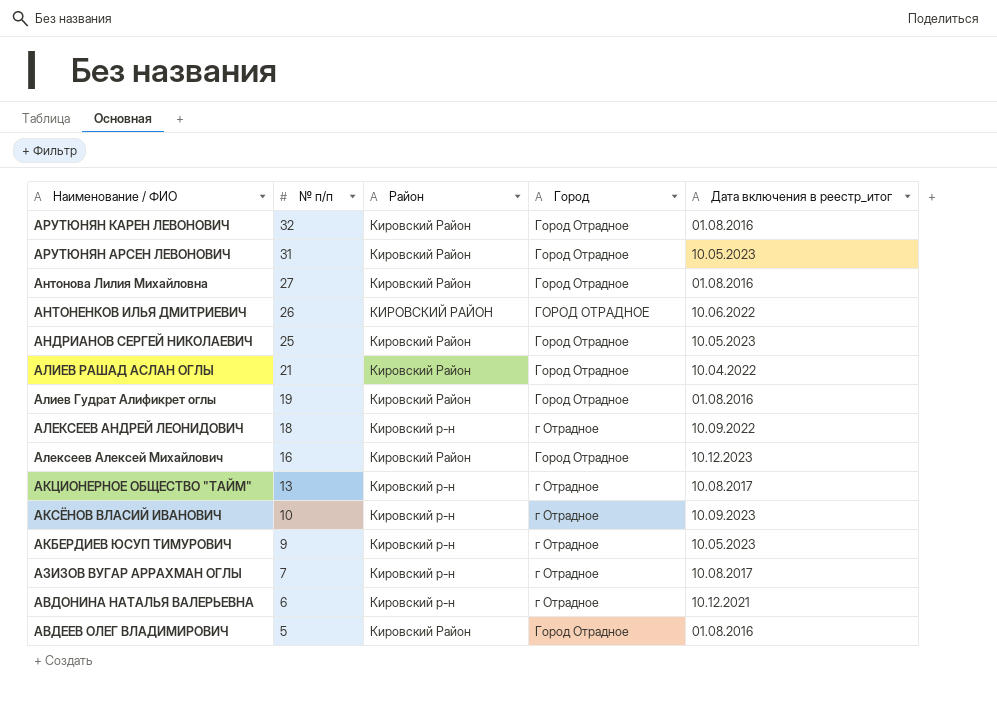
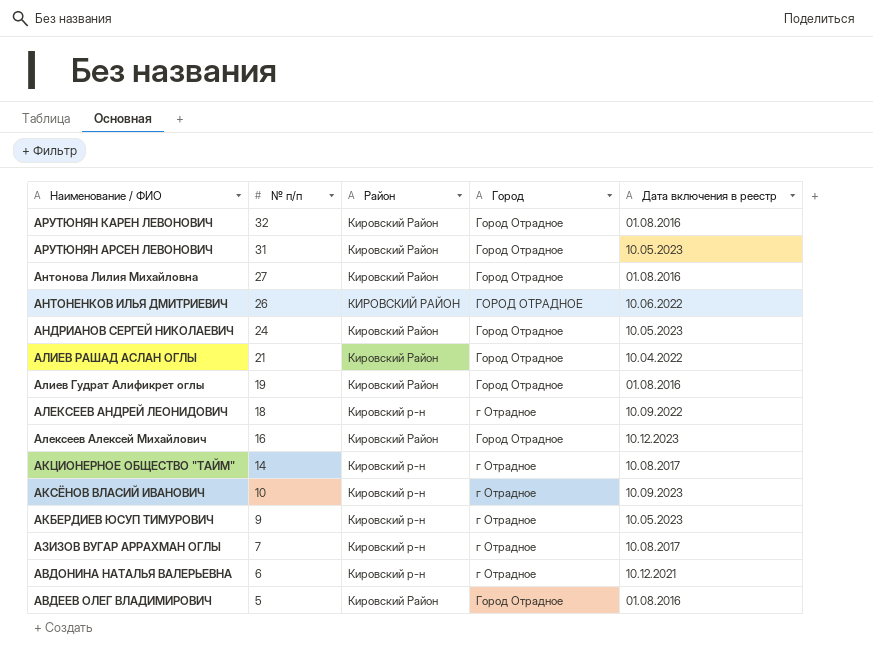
column name: Дата включения в реестр_итог -> Дата включения в реестр
АНДРИАНОВ СЕРГЕЙ НИКОЛАЕВИЧ | № п/п: 25 -> 24
АКЦИОНЕРНОЕ ОБЩЕСТВО "ТАЙМ" | № п/п: 13 -> 14

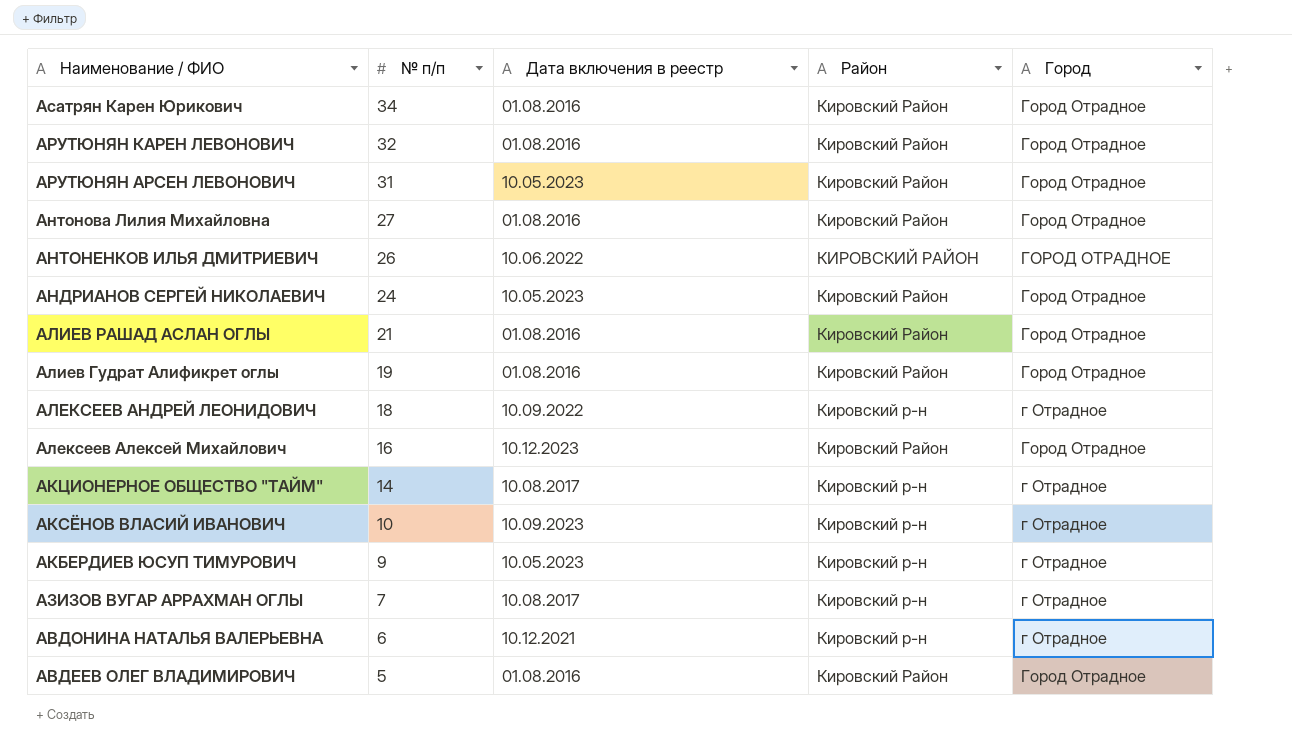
column Дата включения в реестр | position: 5 -> 3
row Асатрян Карен Юрикович: none -> 34 | 01.08.2016 | Кировский Район | Город Отрадное
АЛИЕВ РАШАД АСЛАН ОГЛЫ | Дата включения в реестр: 10.04.2022 -> 01.08.2016

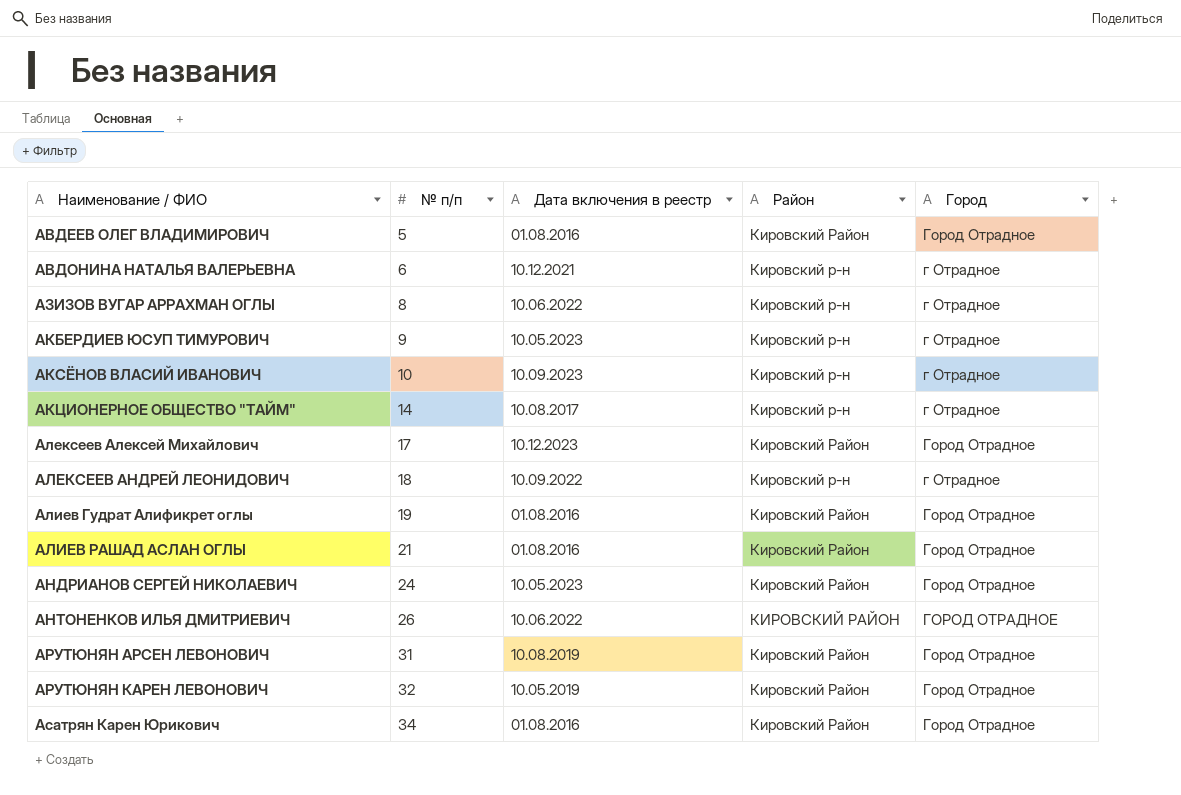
row order: Наименование / ФИО descending -> Наименование / ФИО ascending
row Антонова Лилия Михайловна: 27 | 01.08.2016 | Кировский Район | Город Отрадное -> none
АЗИЗОВ ВУГАР АРРАХМАН ОГЛЫ | № п/п: 7 -> 8
АЗИЗОВ ВУГАР АРРАХМАН ОГЛЫ | Дата включения в реестр: 10.08.2017 -> 10.06.2022
Алексеев Алексей Михайлович | № п/п: 16 -> 17
АРУТЮНЯН АРСЕН ЛЕВОНОВИЧ | Дата включения в реестр: 10.05.2023 -> 10.08.2019
АРУТЮНЯН КАРЕН ЛЕВОНОВИЧ | Дата включения в реестр: 01.08.2016 -> 10.05.2019

